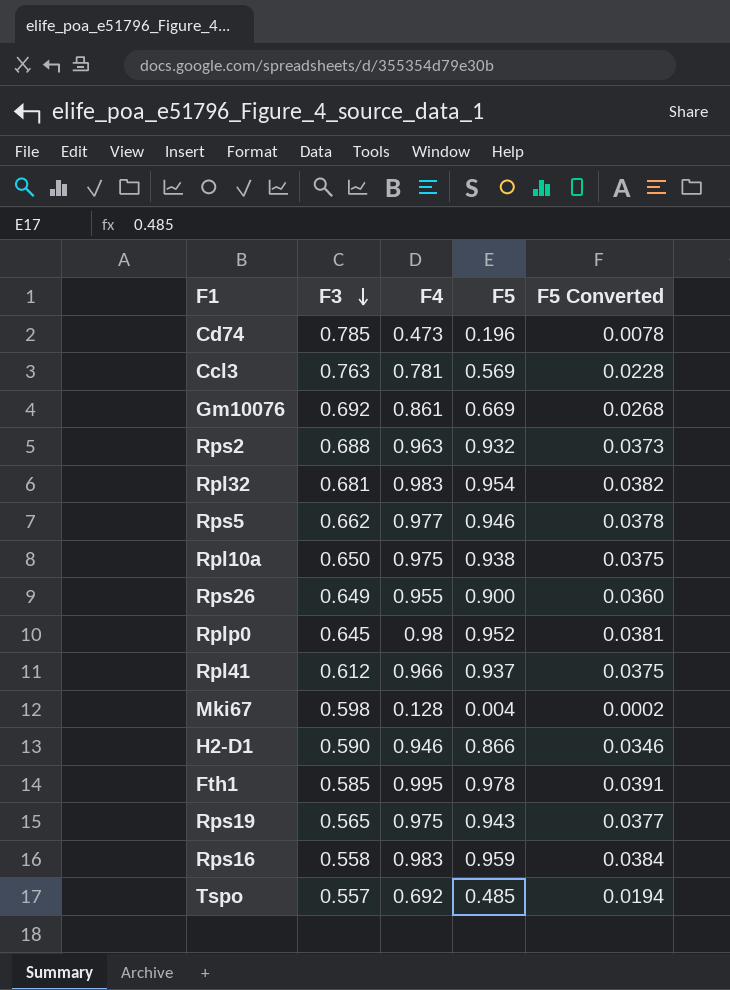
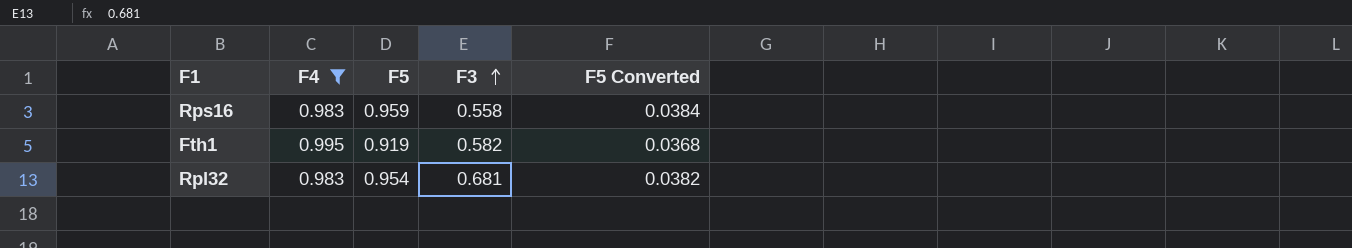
filter: none -> F4 >= 0.983
row order: F3 descending -> F3 ascending
column F3 | position: 2 -> 4
Fth1 | F5: 0.978 -> 0.919
Fth1 | F3: 0.585 -> 0.582
Fth1 | F5 Converted: 0.0391 -> 0.0368

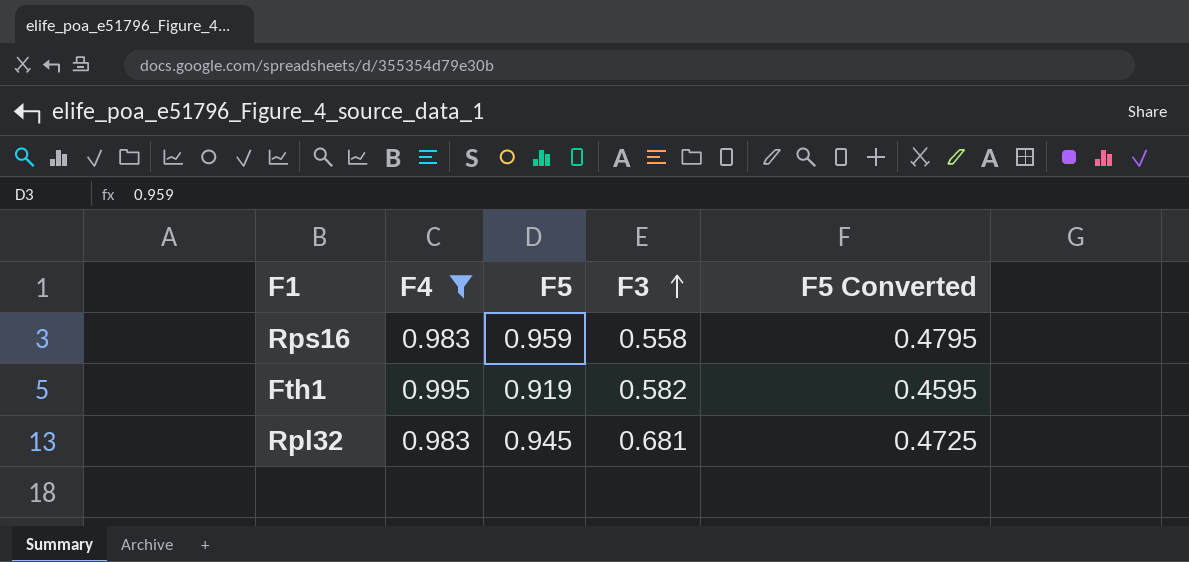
column F5 Converted | formula: [F5] * 0.04 -> [F5] * 0.5
Rpl32 | F5: 0.954 -> 0.945

